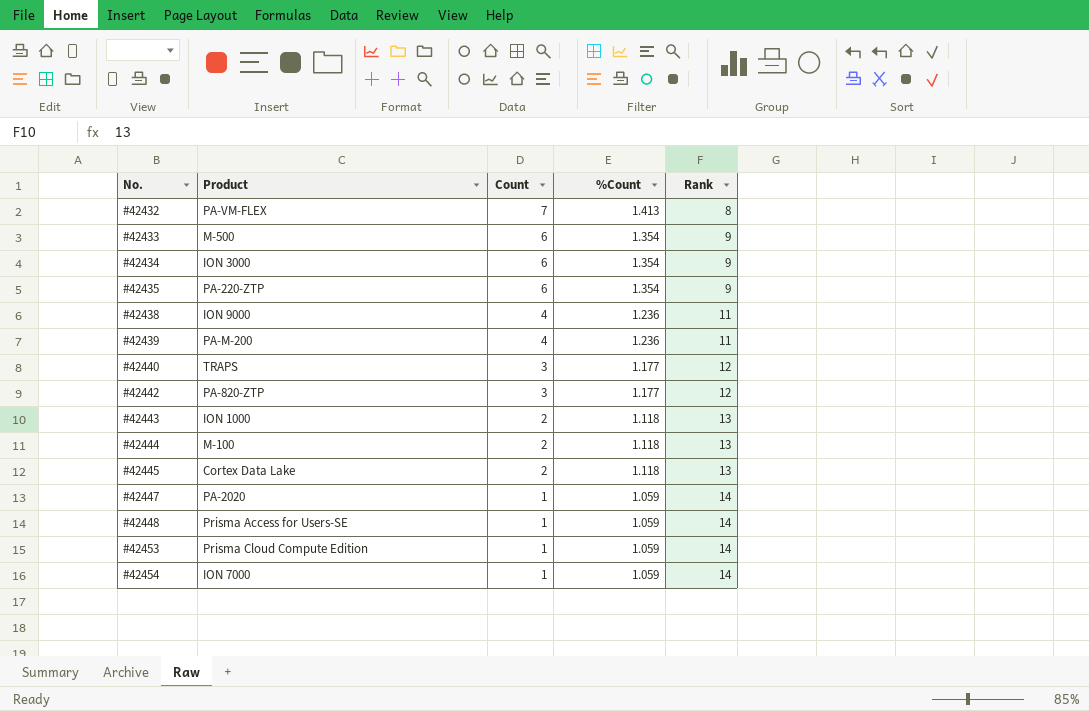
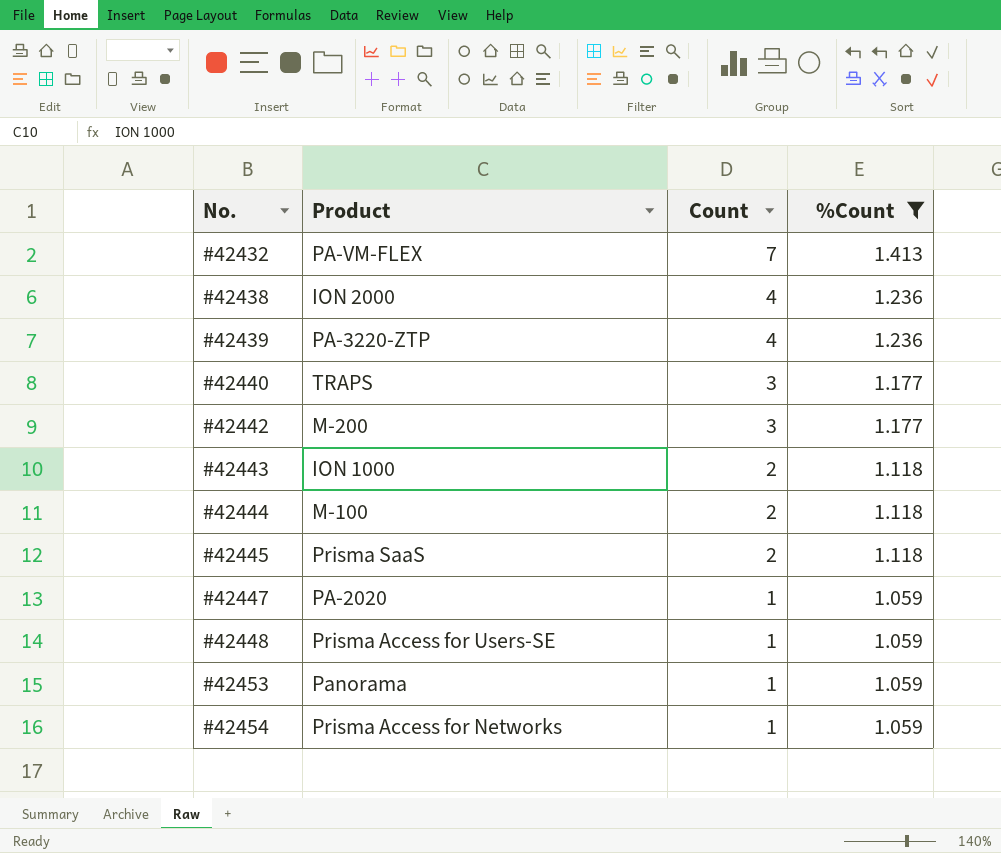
filter: none -> %Count != 1.354
column Rank | position: 5 -> none
#42438 | Product: ION 9000 -> ION 2000
#42439 | Product: PA-M-200 -> PA-3220-ZTP
#42442 | Product: PA-820-ZTP -> M-200
#42445 | Product: Cortex Data Lake -> Prisma SaaS
#42453 | Product: Prisma Cloud Compute Edition -> Panorama
#42454 | Product: ION 7000 -> Prisma Access for Networks

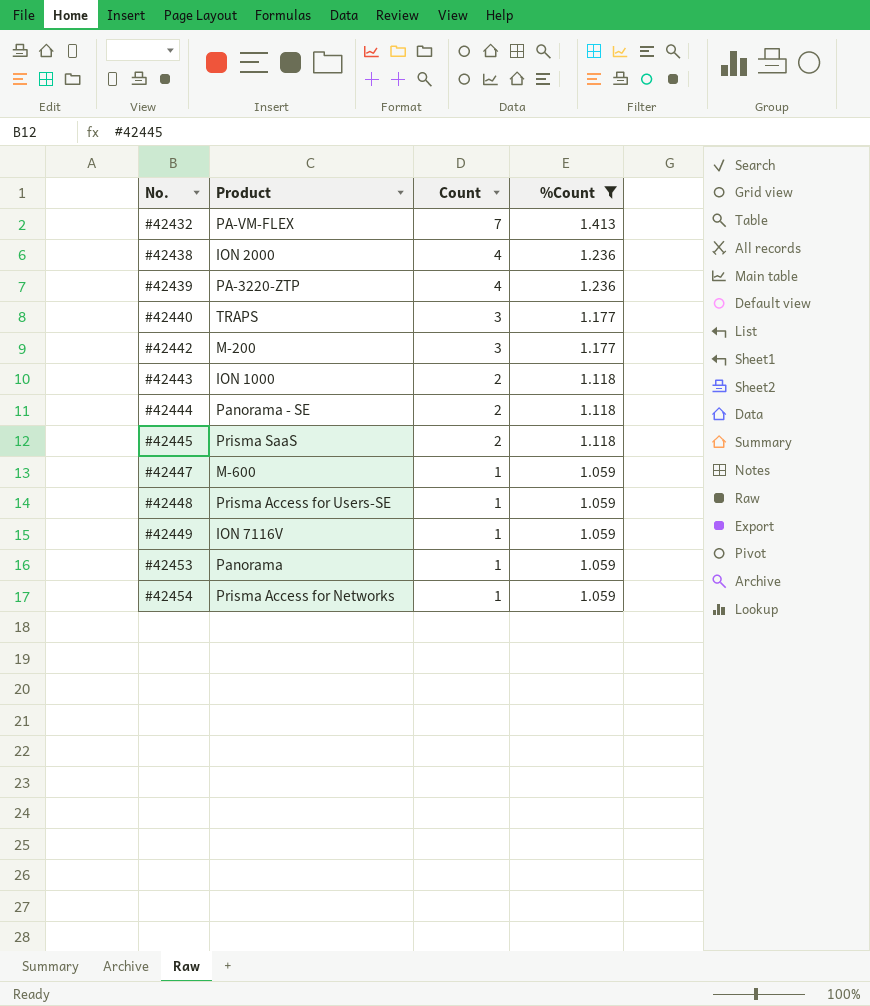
#42444 | Product: M-100 -> Panorama - SE
#42447 | Product: PA-2020 -> M-600
row #42449: none -> ION 7116V | 1 | 1.059

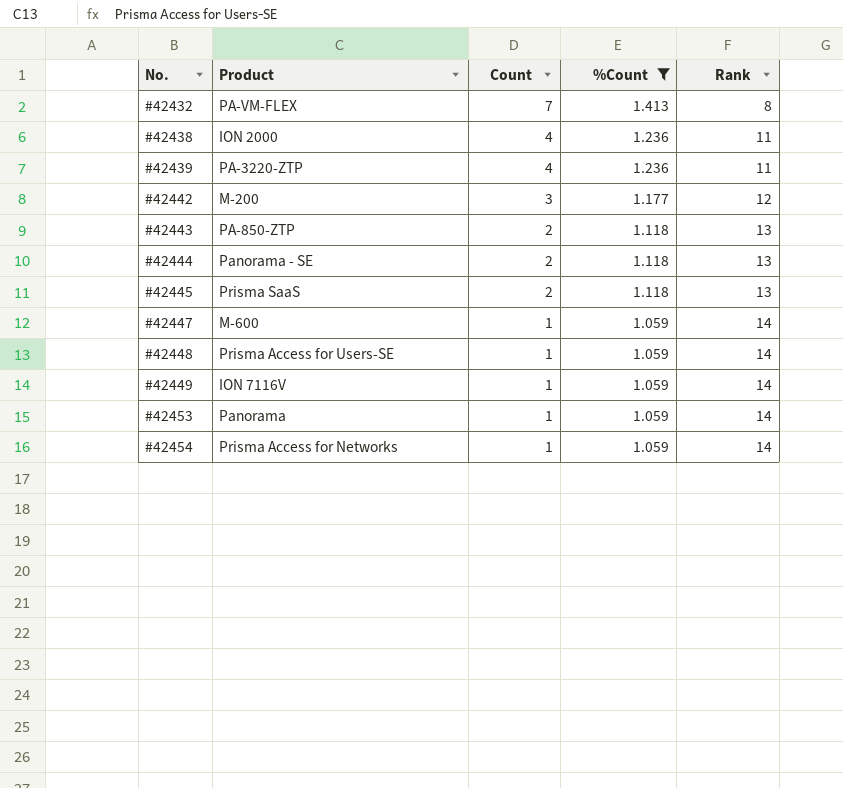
column Rank | position: none -> 5
row #42440: TRAPS | 3 | 1.177 -> none
#42443 | Product: ION 1000 -> PA-850-ZTP

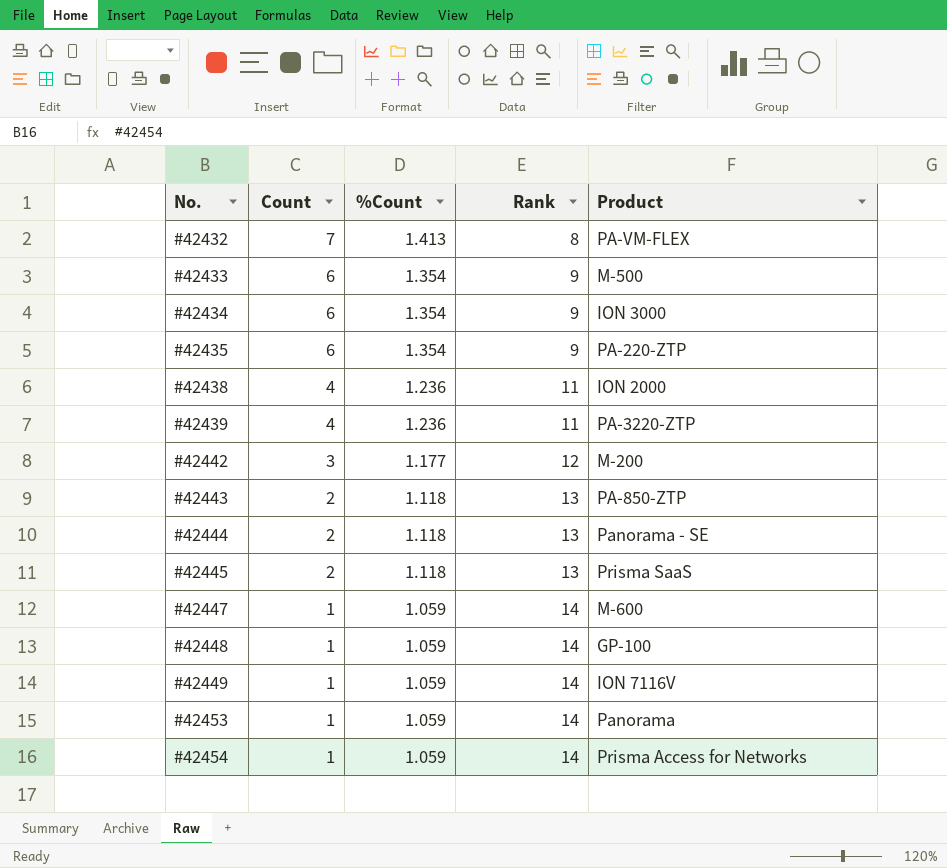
filter: %Count != 1.354 -> none
column Product | position: 2 -> 5
#42448 | Product: Prisma Access for Users-SE -> GP-100

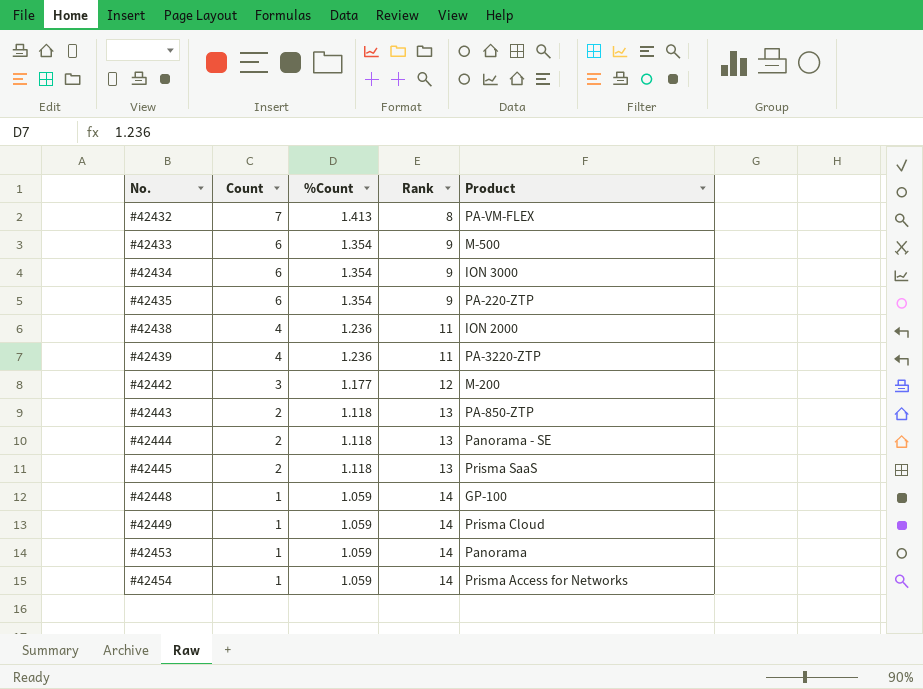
row #42447: 1 | 1.059 | 14 | M-600 -> none
#42449 | Product: ION 7116V -> Prisma Cloud

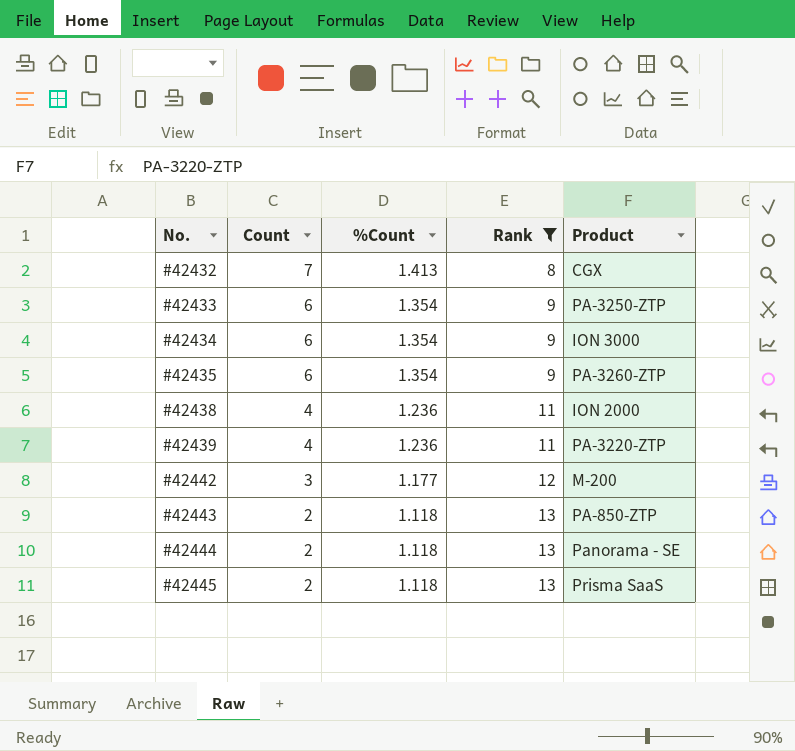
filter: none -> Rank != 14
#42432 | Product: PA-VM-FLEX -> CGX
#42433 | Product: M-500 -> PA-3250-ZTP
#42435 | Product: PA-220-ZTP -> PA-3260-ZTP

